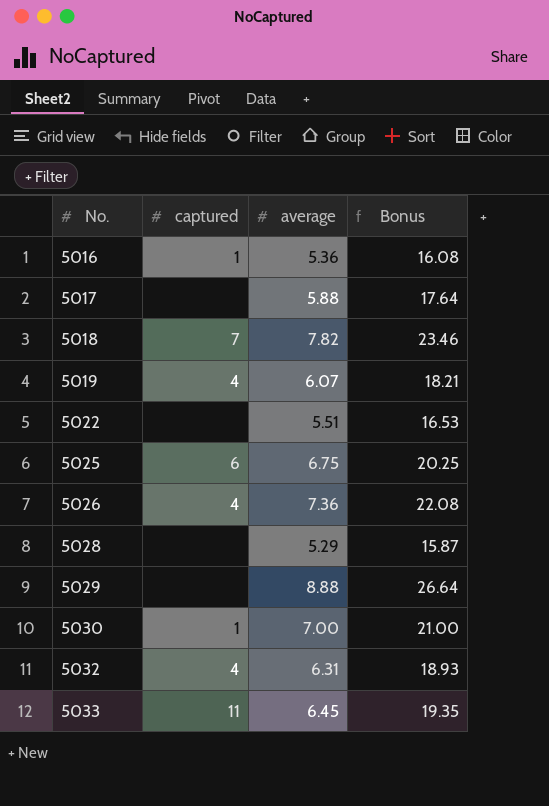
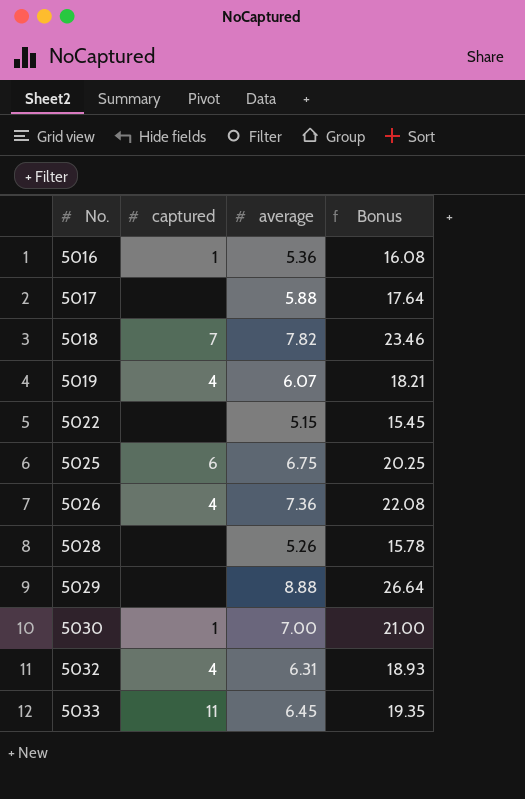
5022 | average: 5.51 -> 5.15
5022 | Bonus: 16.53 -> 15.45
5028 | average: 5.29 -> 5.26
5028 | Bonus: 15.87 -> 15.78

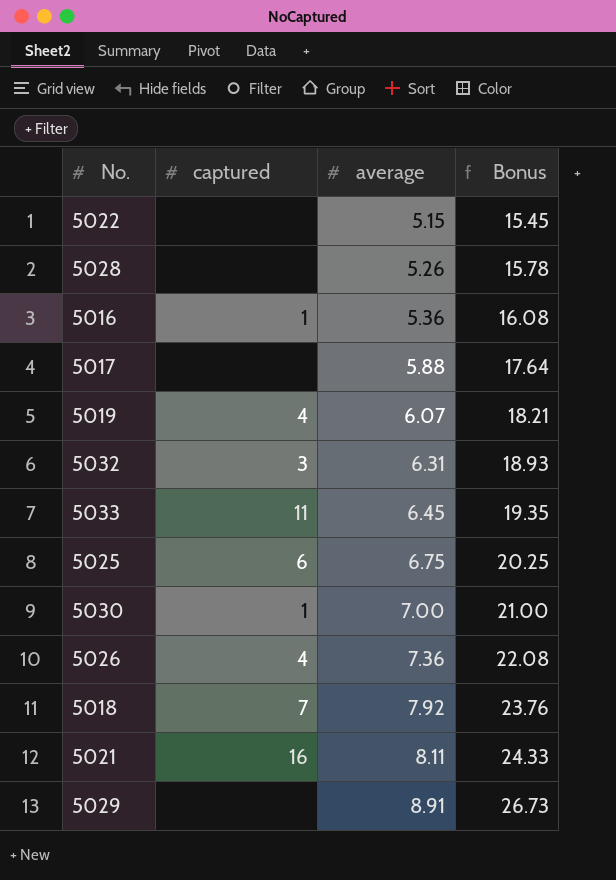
row order: No. ascending -> average ascending
5032 | captured: 4 -> 3
5018 | average: 7.82 -> 7.92
5018 | Bonus: 23.46 -> 23.76
row 5021: none -> 16 | 8.11 | 24.33
5029 | average: 8.88 -> 8.91
5029 | Bonus: 26.64 -> 26.73

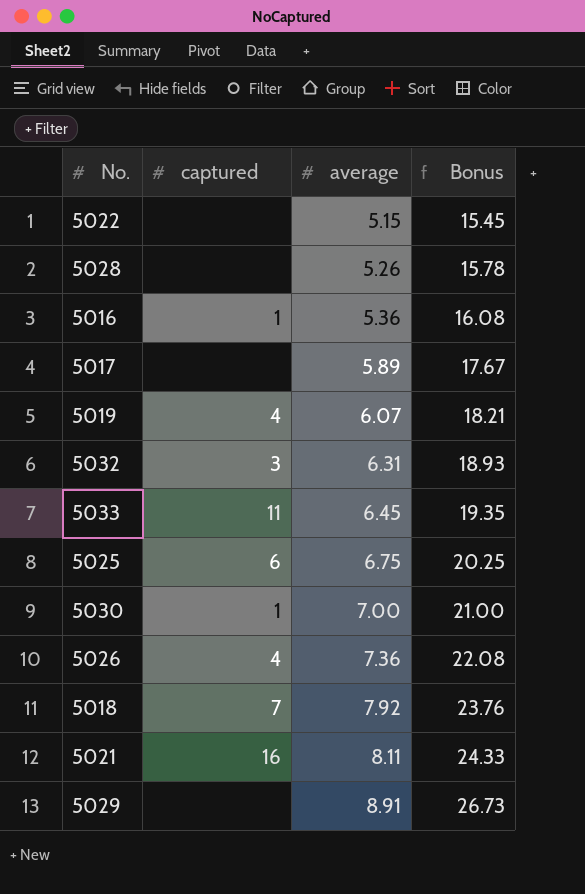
5017 | average: 5.88 -> 5.89
5017 | Bonus: 17.64 -> 17.67

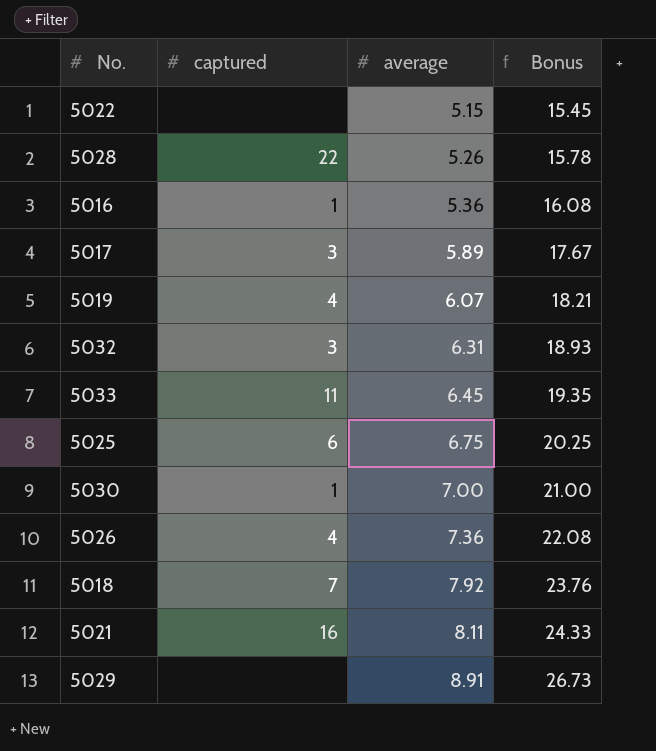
5028 | captured: none -> 22
5017 | captured: none -> 3

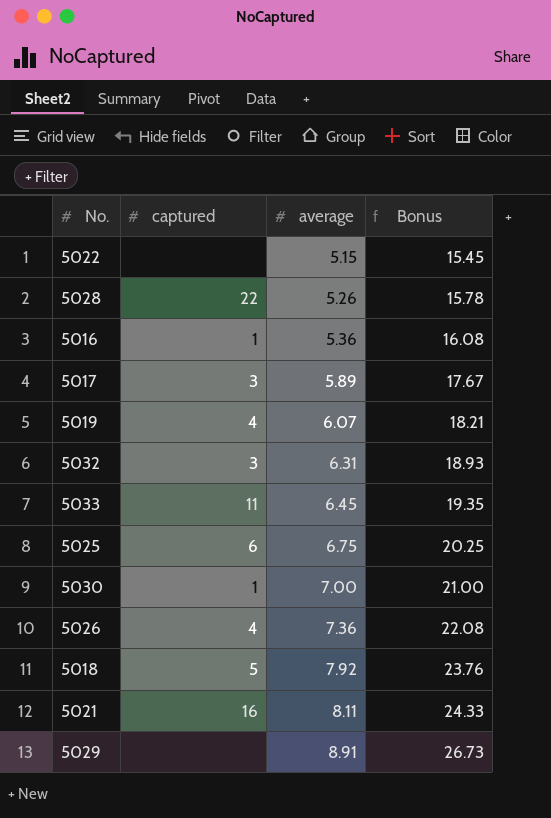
5018 | captured: 7 -> 5

